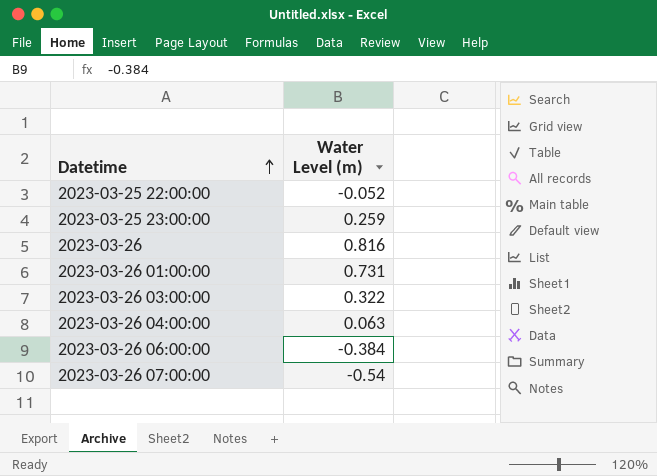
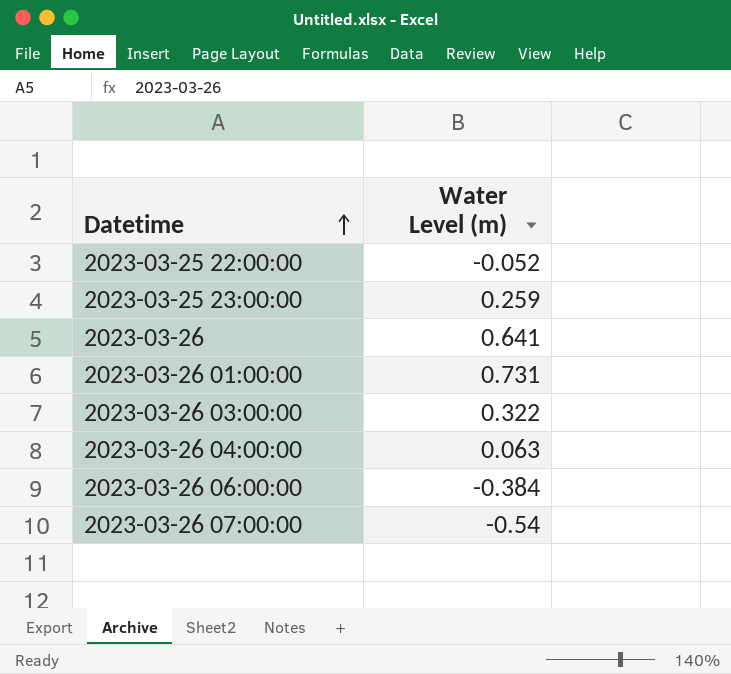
2023-03-26 | Water Level (m): 0.816 -> 0.641

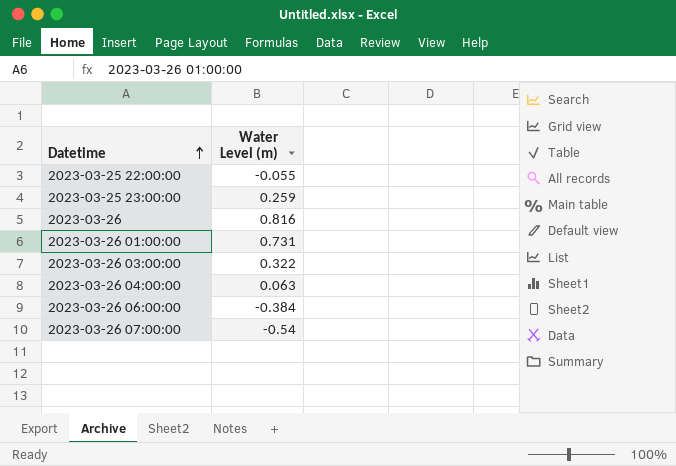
2023-03-25 22:00:00 | Water Level (m): -0.052 -> -0.055
2023-03-26 | Water Level (m): 0.641 -> 0.816

